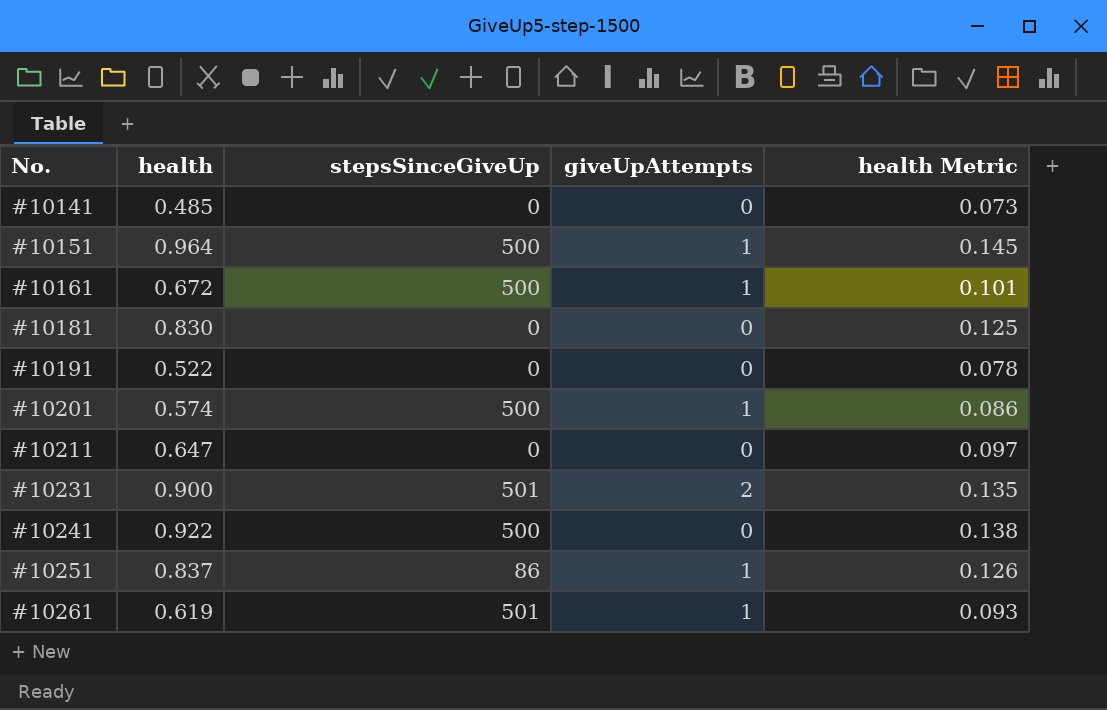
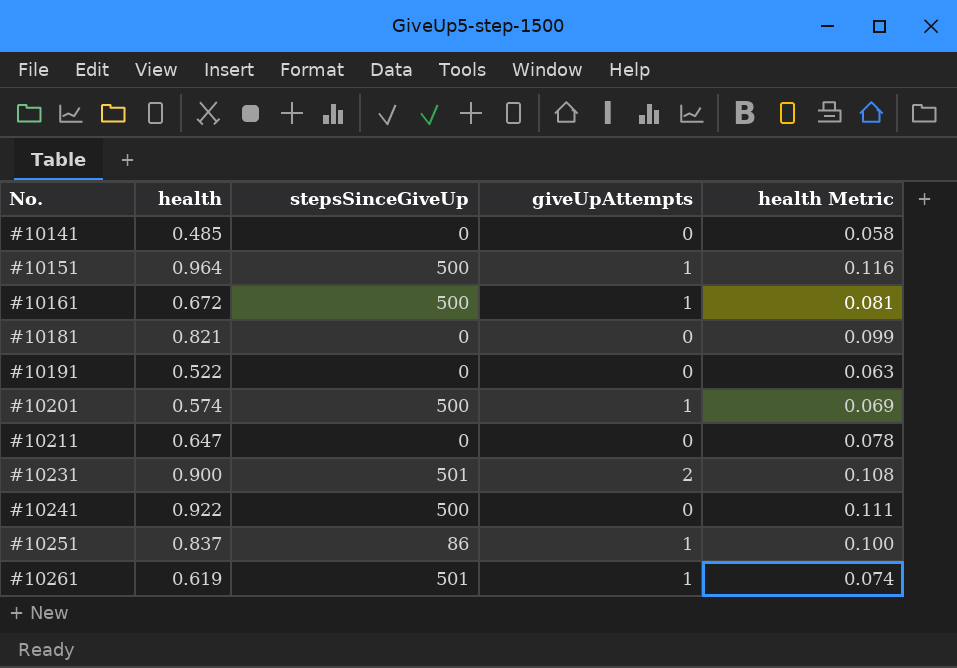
column health Metric | formula: [health] * 0.15 -> [health] * 0.12
#10181 | health: 0.830 -> 0.821

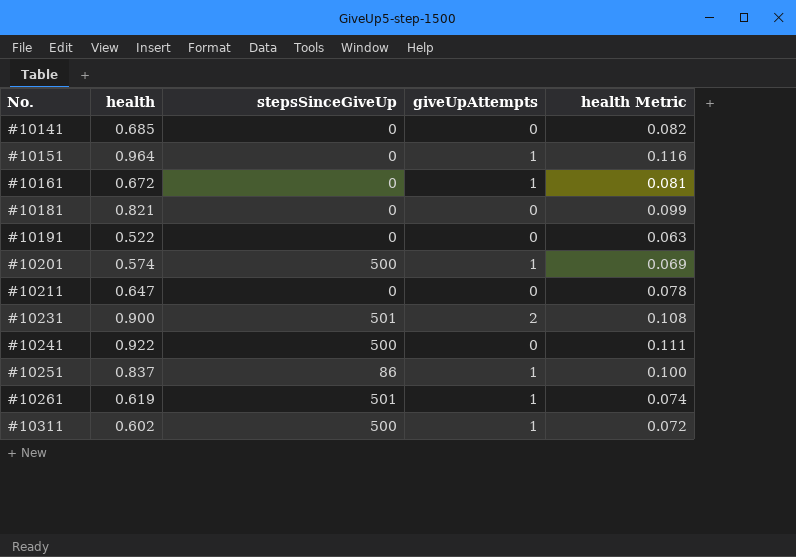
#10141 | health: 0.485 -> 0.685
#10141 | health Metric: 0.058 -> 0.082
#10151 | stepsSinceGiveUp: 500 -> 0
#10161 | stepsSinceGiveUp: 500 -> 0
row #10311: none -> 0.602 | 500 | 1 | 0.072

